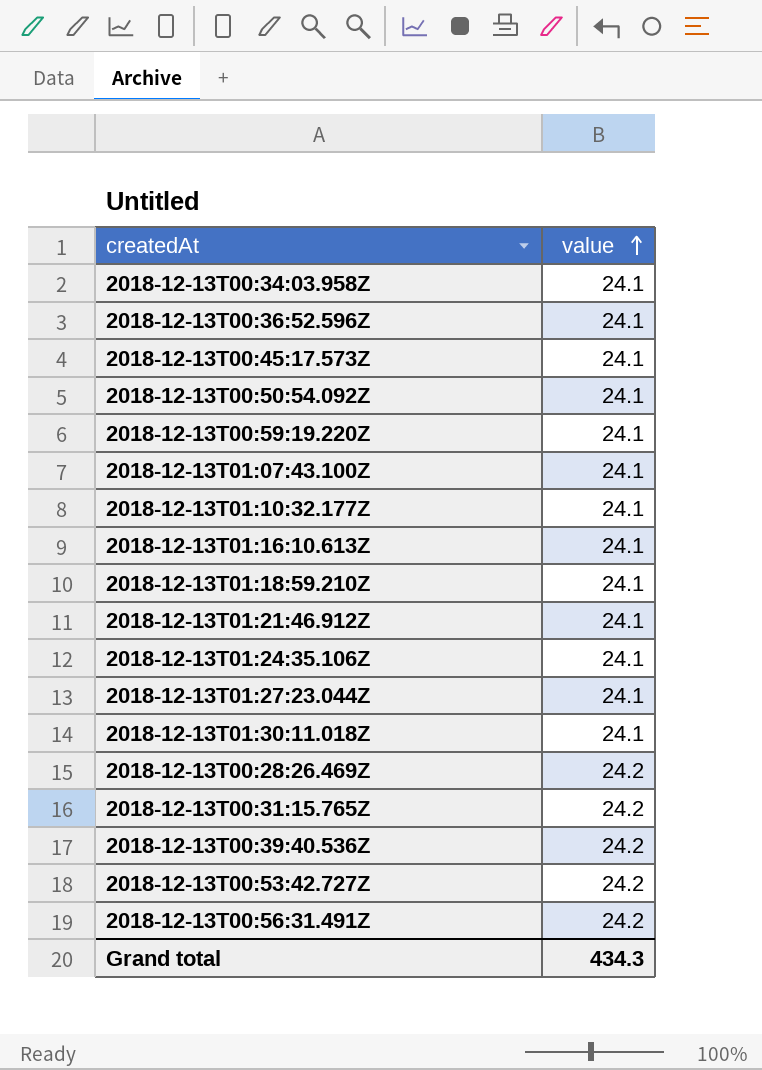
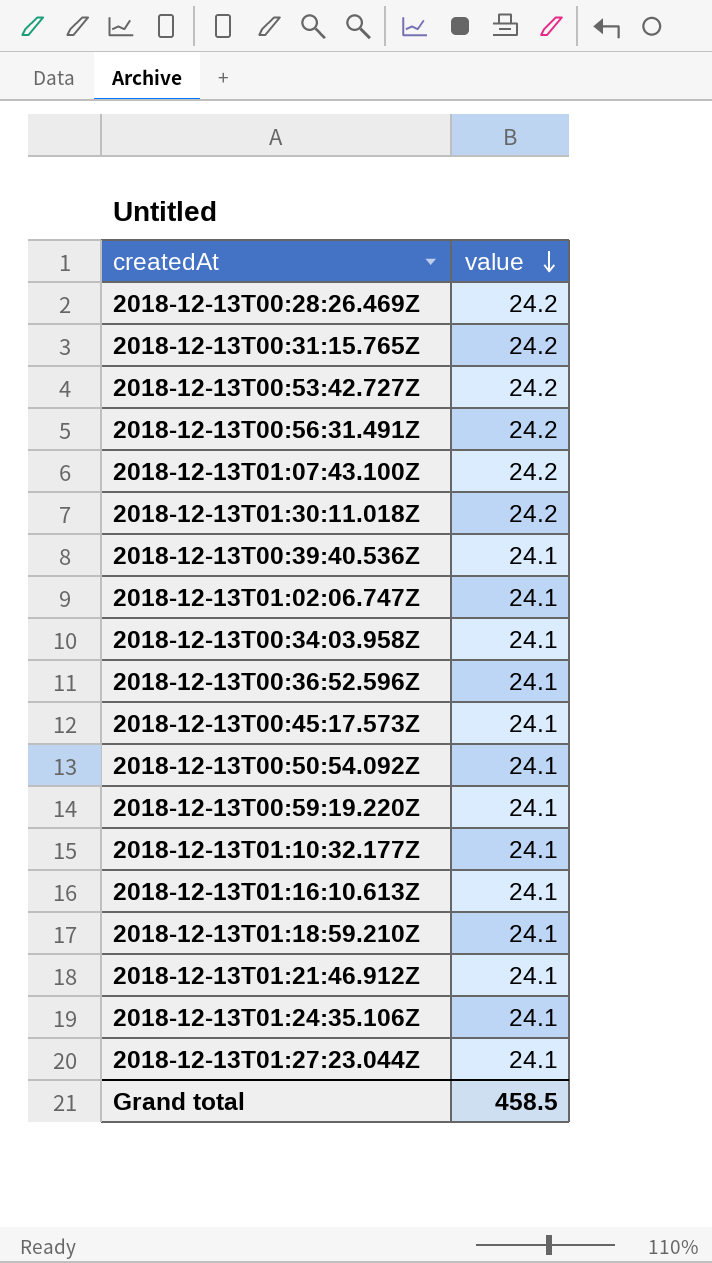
row order: value ascending -> value descending
2018-12-13T01:07:43.100Z | value: 24.1 -> 24.2
2018-12-13T01:30:11.018Z | value: 24.1 -> 24.2
2018-12-13T00:39:40.536Z | value: 24.2 -> 24.1
row 2018-12-13T01:02:06.747Z: none -> 24.1
Grand total | value: 434.3 -> 458.5

